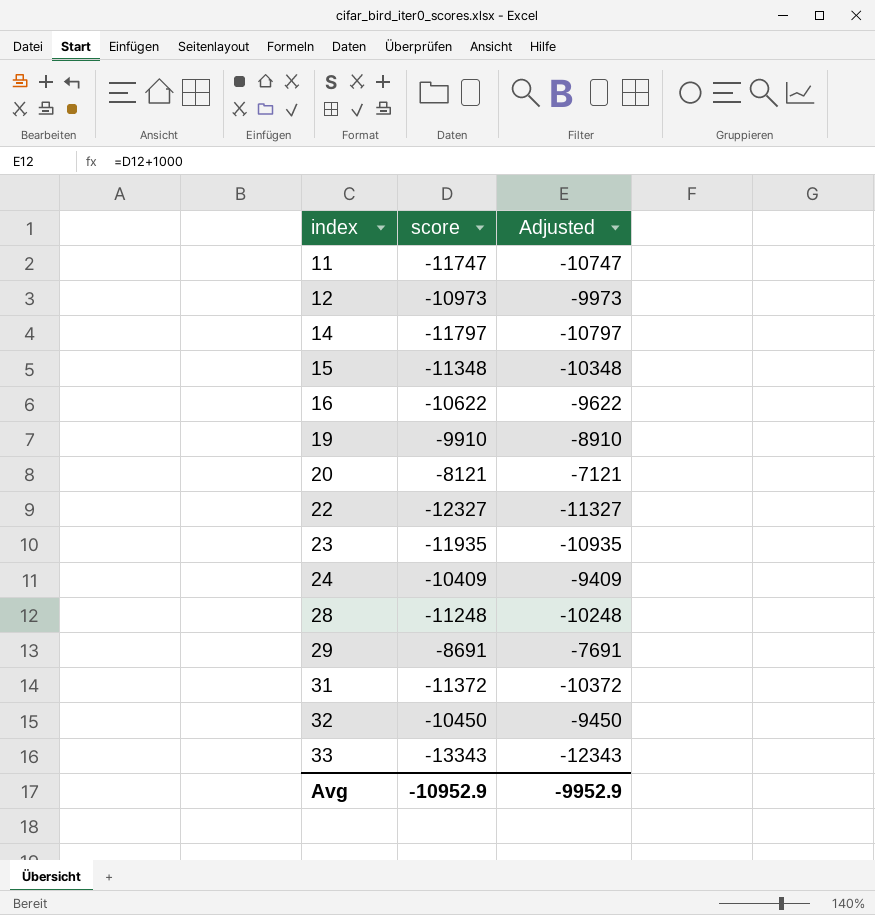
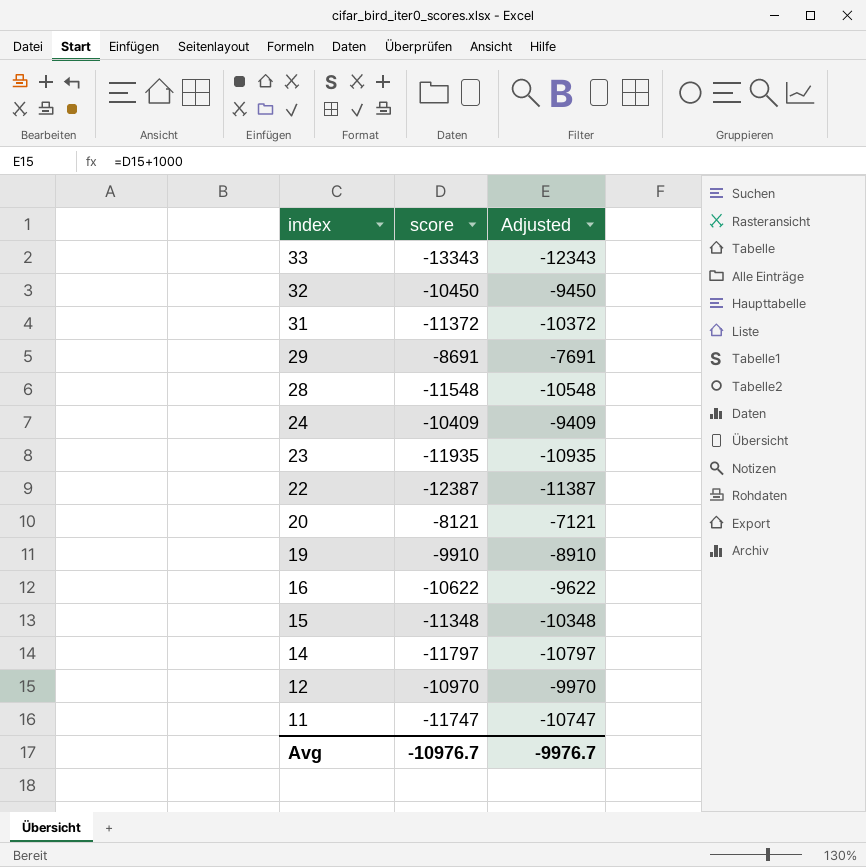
row order: index ascending -> index descending
28 | score: -11248 -> -11548
28 | Adjusted: -10248 -> -10548
22 | score: -12327 -> -12387
22 | Adjusted: -11327 -> -11387
12 | score: -10973 -> -10970
12 | Adjusted: -9973 -> -9970
Avg | score: -10952.9 -> -10976.7
Avg | Adjusted: -9952.9 -> -9976.7

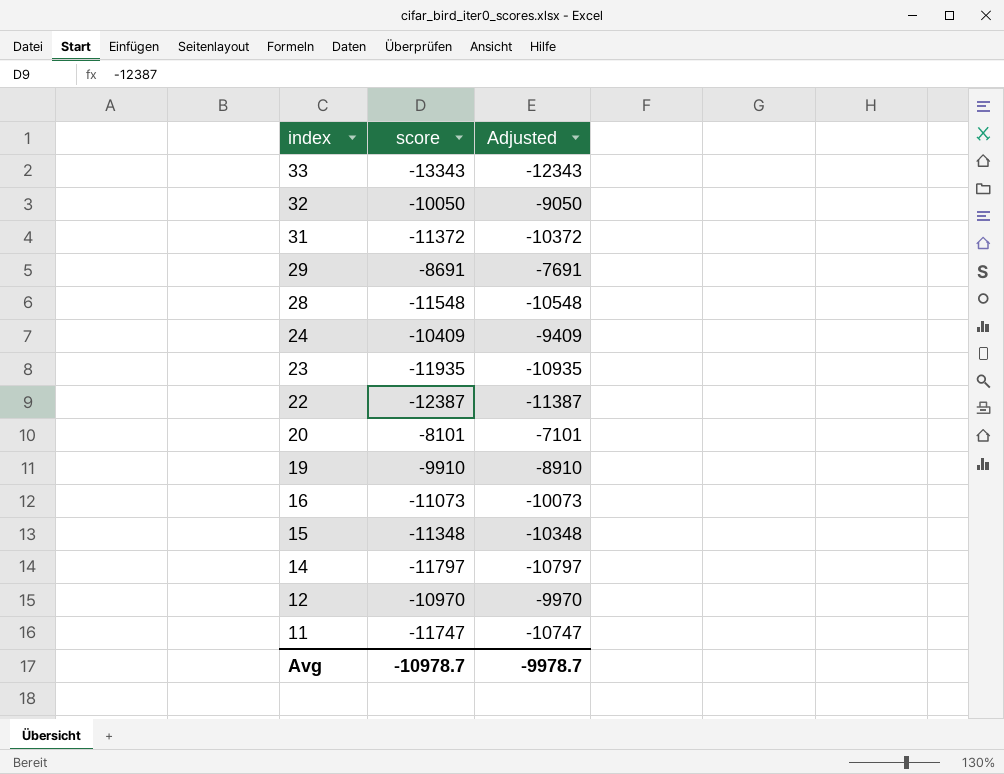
32 | score: -10450 -> -10050
32 | Adjusted: -9450 -> -9050
20 | score: -8121 -> -8101
20 | Adjusted: -7121 -> -7101
16 | score: -10622 -> -11073
16 | Adjusted: -9622 -> -10073
Avg | score: -10976.7 -> -10978.7
Avg | Adjusted: -9976.7 -> -9978.7

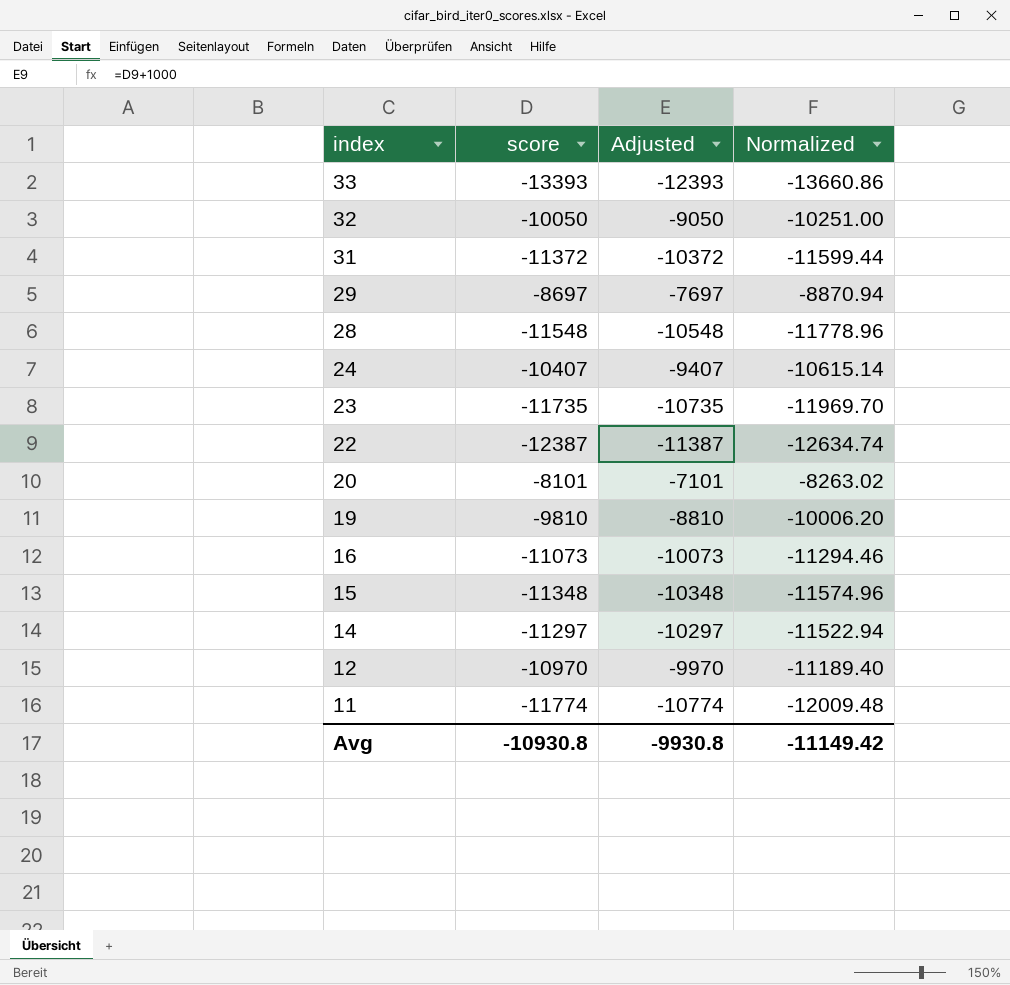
column Normalized | formula: none -> [score] * 1.02
33 | score: -13343 -> -13393
33 | Adjusted: -12343 -> -12393
29 | score: -8691 -> -8697
29 | Adjusted: -7691 -> -7697
24 | score: -10409 -> -10407
24 | Adjusted: -9409 -> -9407
23 | score: -11935 -> -11735
23 | Adjusted: -10935 -> -10735
19 | score: -9910 -> -9810
19 | Adjusted: -8910 -> -8810
14 | score: -11797 -> -11297
14 | Adjusted: -10797 -> -10297
11 | score: -11747 -> -11774
11 | Adjusted: -10747 -> -10774
Avg | score: -10978.7 -> -10930.8
Avg | Adjusted: -9978.7 -> -9930.8

